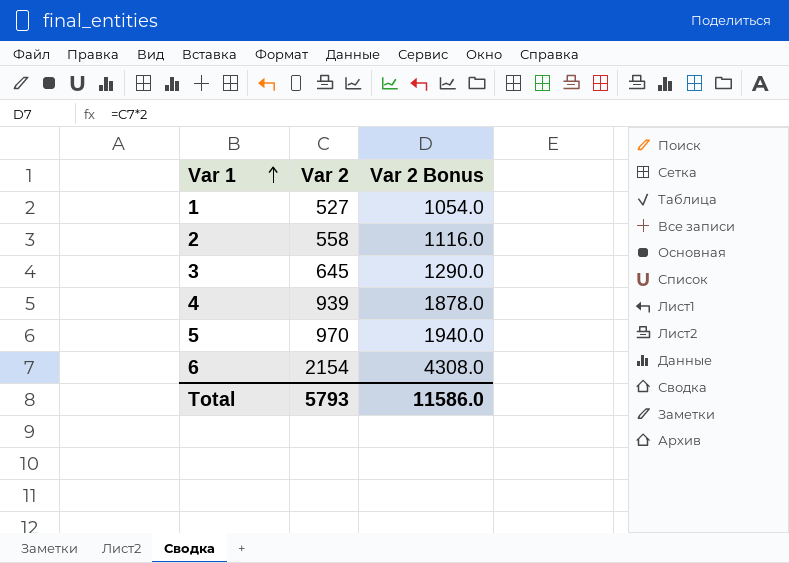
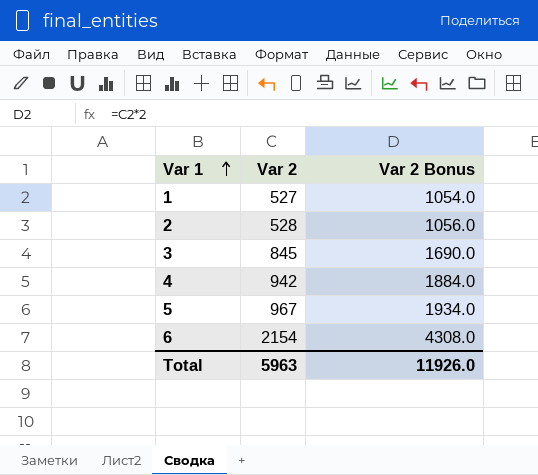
2 | Var 2: 558 -> 528
2 | Var 2 Bonus: 1116.0 -> 1056.0
3 | Var 2: 645 -> 845
3 | Var 2 Bonus: 1290.0 -> 1690.0
4 | Var 2: 939 -> 942
4 | Var 2 Bonus: 1878.0 -> 1884.0
5 | Var 2: 970 -> 967
5 | Var 2 Bonus: 1940.0 -> 1934.0
Total | Var 2: 5793 -> 5963
Total | Var 2 Bonus: 11586.0 -> 11926.0

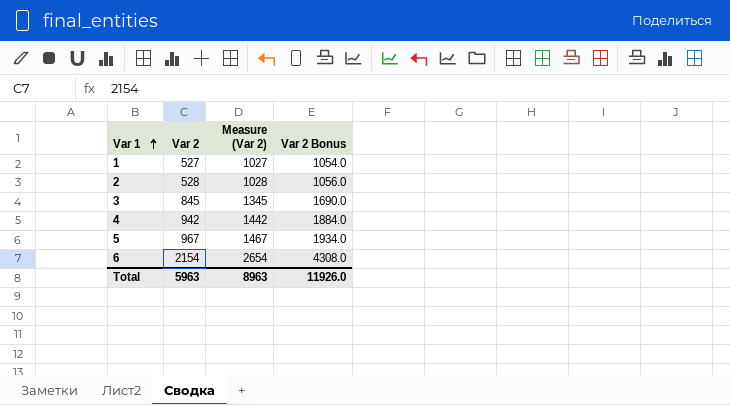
column Measure (Var 2) | formula: none -> [Var 2] + 500

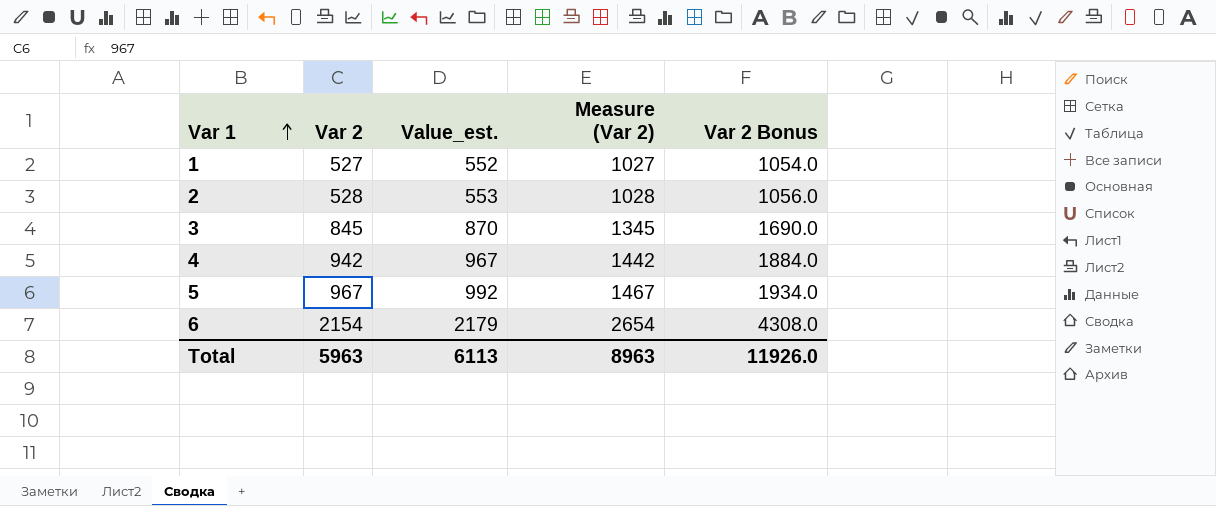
column Value_est. | formula: none -> [Var 2] + 25

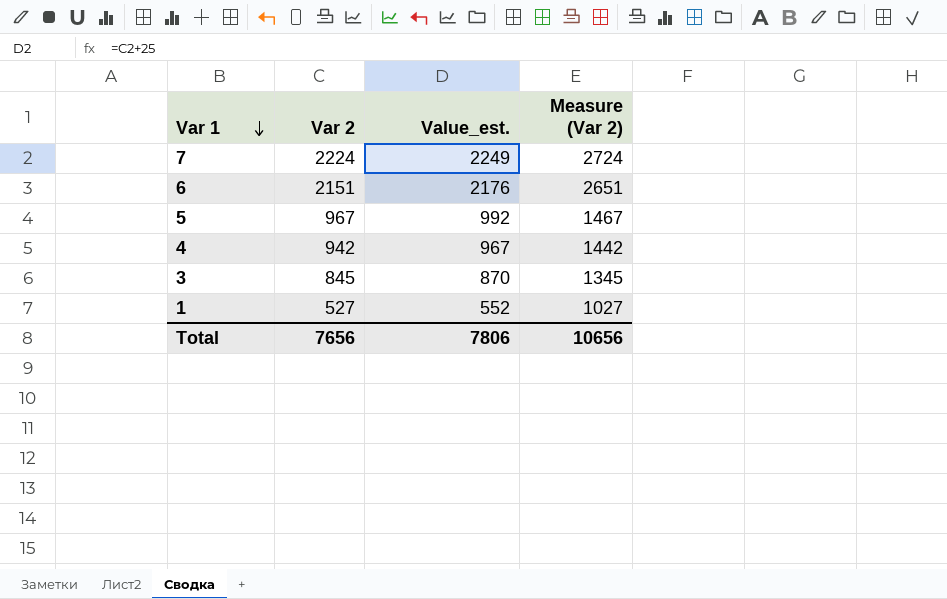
row order: Var 1 ascending -> Var 1 descending
column Var 2 Bonus | formula: [Var 2] * 2 -> none
row 2: 528 | 553 | 1028 | 1056.0 -> none
row 7: none -> 2224 | 2249 | 2724
6 | Var 2: 2154 -> 2151
6 | Value_est.: 2179 -> 2176
6 | Measure (Var 2): 2654 -> 2651
Total | Var 2: 5963 -> 7656
Total | Value_est.: 6113 -> 7806
Total | Measure (Var 2): 8963 -> 10656

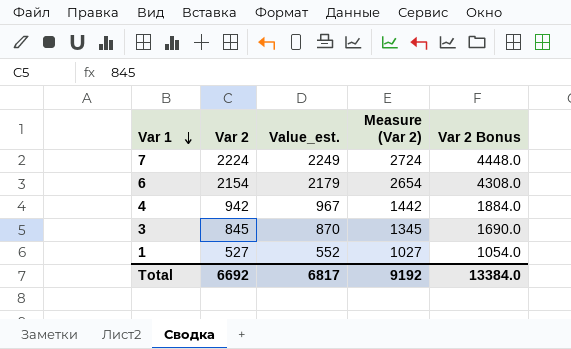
column Var 2 Bonus | formula: none -> [Var 2] * 2
row 5: 967 | 992 | 1467 -> none
6 | Var 2: 2151 -> 2154
6 | Value_est.: 2176 -> 2179
6 | Measure (Var 2): 2651 -> 2654
Total | Var 2: 7656 -> 6692
Total | Value_est.: 7806 -> 6817
Total | Measure (Var 2): 10656 -> 9192

